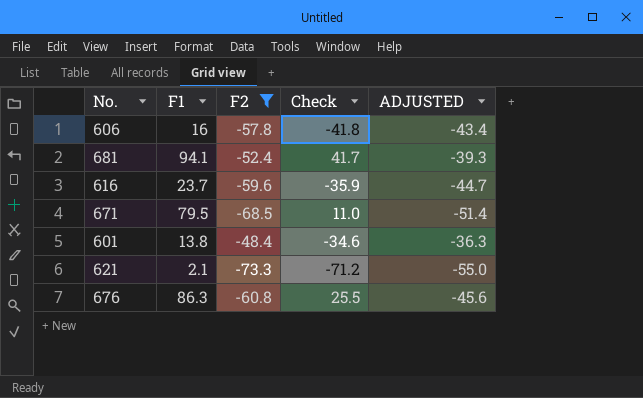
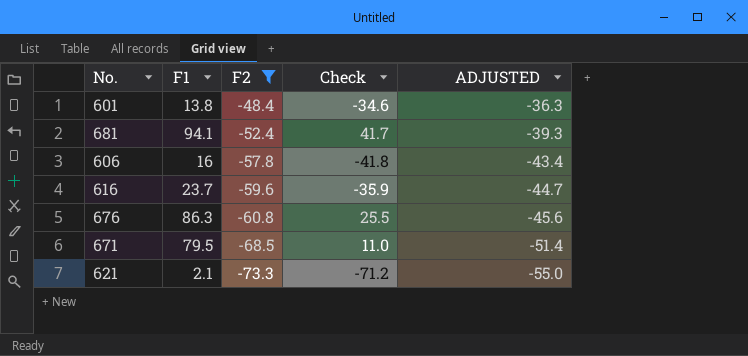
row order: none -> F2 descending

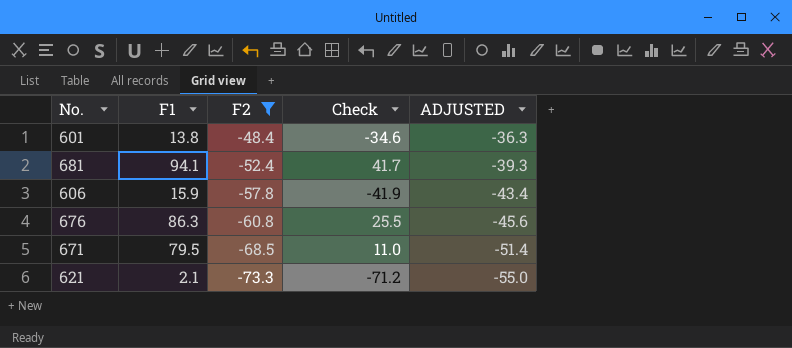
row 616: 23.7 | -59.6 | -35.9 | -44.7 -> none
606 | F1: 16 -> 15.9
606 | Check: -41.8 -> -41.9

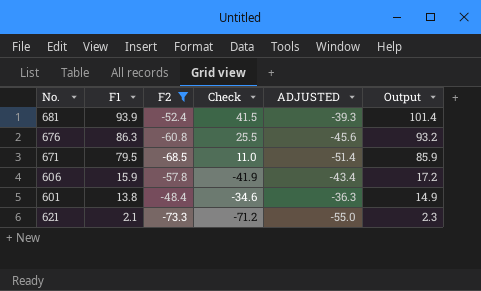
row order: F2 descending -> F1 descending
column Output | formula: none -> [F1] * 1.08
681 | F1: 94.1 -> 93.9
681 | Check: 41.7 -> 41.5

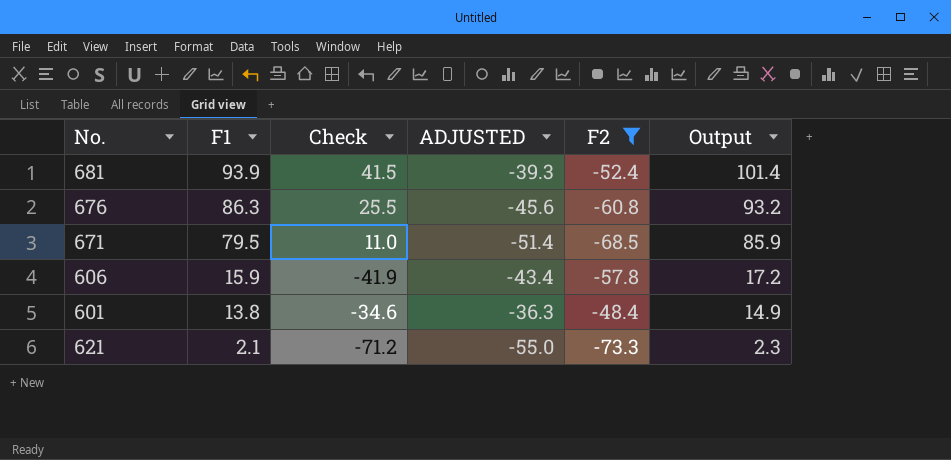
column F2 | position: 3 -> 5

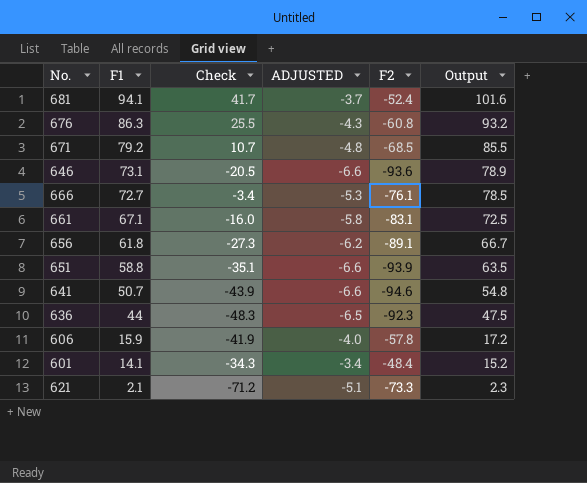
filter: F2 >= -73.3 -> none
column ADJUSTED | formula: [F2] * 0.75 -> [F2] * 0.07
681 | F1: 93.9 -> 94.1
681 | Check: 41.5 -> 41.7
681 | Output: 101.4 -> 101.6
671 | F1: 79.5 -> 79.2
671 | Check: 11.0 -> 10.7
671 | Output: 85.9 -> 85.5
601 | F1: 13.8 -> 14.1
601 | Check: -34.6 -> -34.3
601 | Output: 14.9 -> 15.2

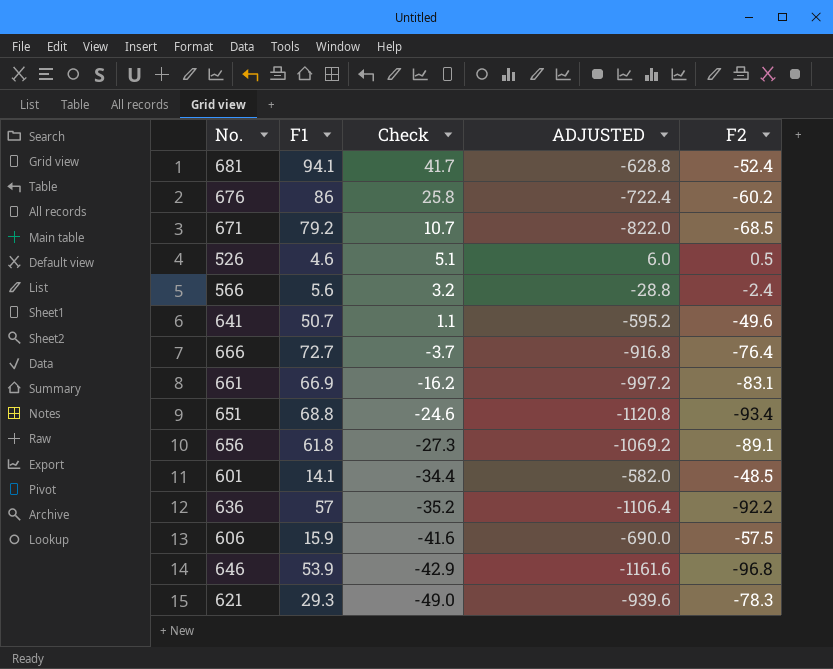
row order: F1 descending -> Check descending
column Output | formula: [F1] * 1.08 -> none
column ADJUSTED | formula: [F2] * 0.07 -> [F2] * 12
676 | F1: 86.3 -> 86
676 | Check: 25.5 -> 25.8
676 | F2: -60.8 -> -60.2
row 526: none -> 4.6 | 5.1 | 6.0 | 0.5
row 566: none -> 5.6 | 3.2 | -28.8 | -2.4
641 | Check: -43.9 -> 1.1
641 | F2: -94.6 -> -49.6
666 | Check: -3.4 -> -3.7
666 | F2: -76.1 -> -76.4
661 | F1: 67.1 -> 66.9
661 | Check: -16.0 -> -16.2
651 | F1: 58.8 -> 68.8
651 | Check: -35.1 -> -24.6
651 | F2: -93.9 -> -93.4
601 | Check: -34.3 -> -34.4
601 | F2: -48.4 -> -48.5
636 | F1: 44 -> 57
636 | Check: -48.3 -> -35.2
636 | F2: -92.3 -> -92.2
606 | Check: -41.9 -> -41.6
606 | F2: -57.8 -> -57.5
646 | F1: 73.1 -> 53.9
646 | Check: -20.5 -> -42.9
646 | F2: -93.6 -> -96.8
621 | F1: 2.1 -> 29.3
621 | Check: -71.2 -> -49.0
621 | F2: -73.3 -> -78.3

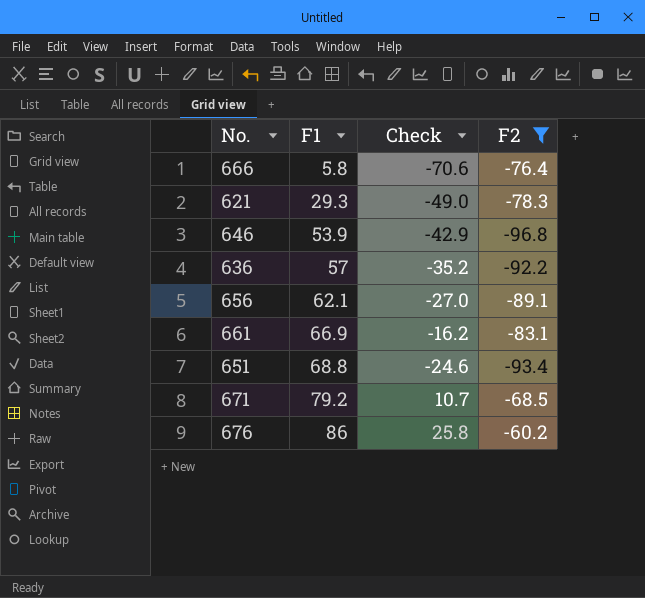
filter: none -> F2 <= -60.2
row order: Check descending -> F1 ascending
column ADJUSTED | formula: [F2] * 12 -> none
666 | F1: 72.7 -> 5.8
666 | Check: -3.7 -> -70.6
656 | F1: 61.8 -> 62.1
656 | Check: -27.3 -> -27.0

